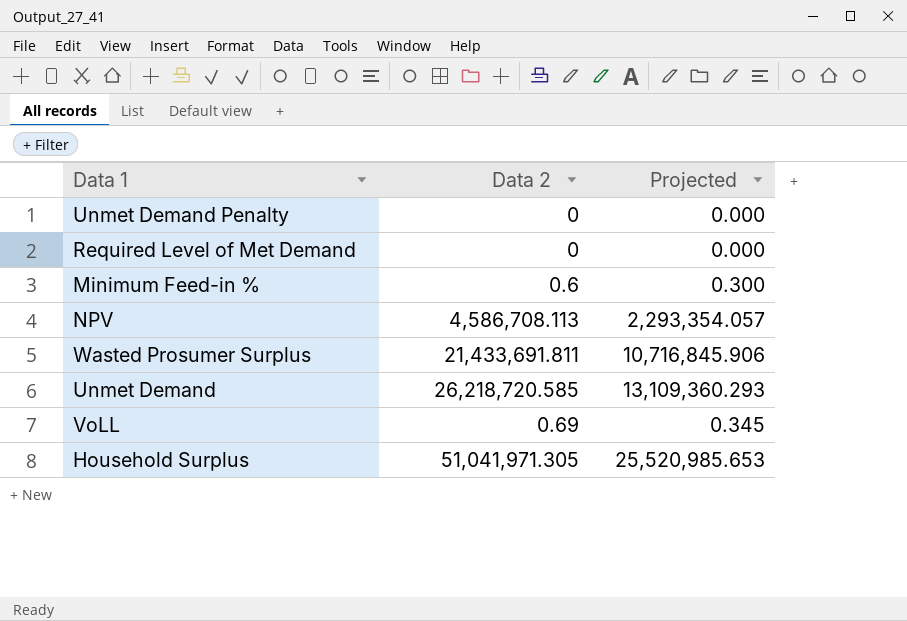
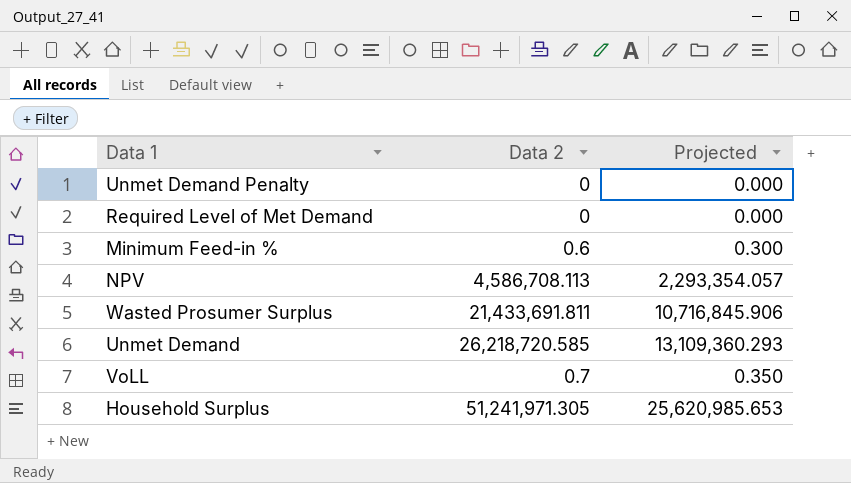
VoLL | Data 2: 0.69 -> 0.7
VoLL | Projected: 0.345 -> 0.350
Household Surplus | Data 2: 51,041,971.305 -> 51,241,971.305
Household Surplus | Projected: 25,520,985.653 -> 25,620,985.653

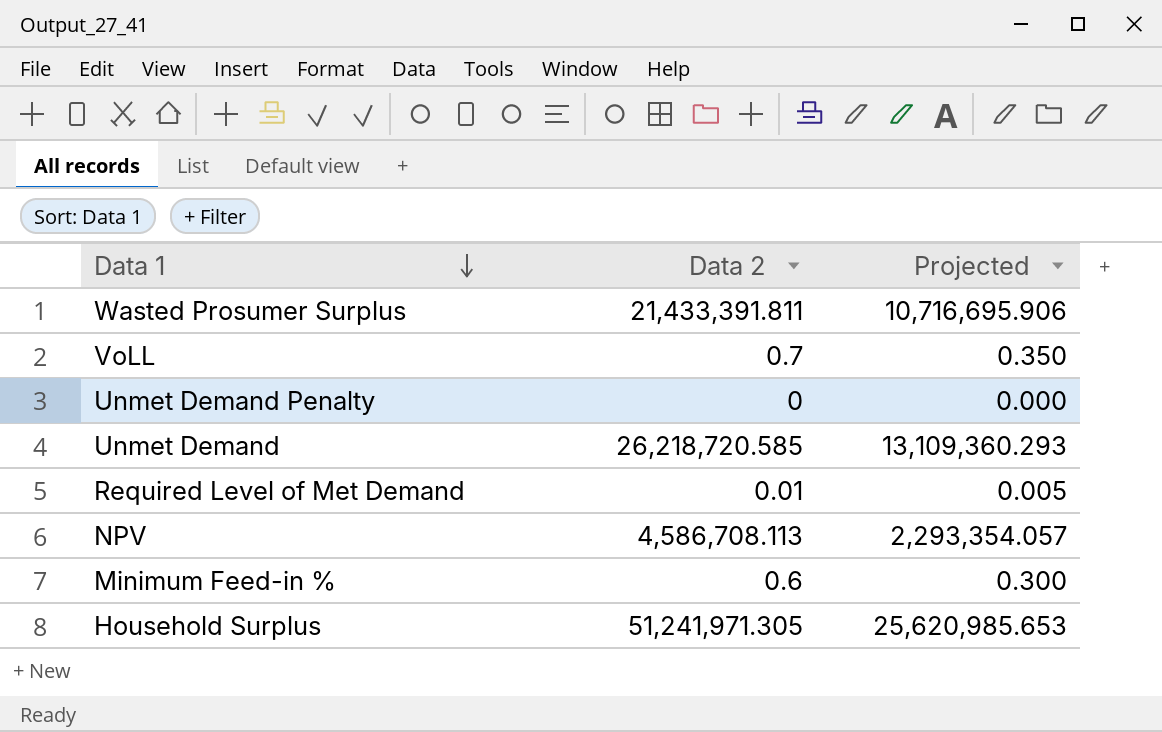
row order: none -> Data 1 descending
Wasted Prosumer Surplus | Data 2: 21,433,691.811 -> 21,433,391.811
Wasted Prosumer Surplus | Projected: 10,716,845.906 -> 10,716,695.906
Required Level of Met Demand | Data 2: 0 -> 0.01
Required Level of Met Demand | Projected: 0.000 -> 0.005

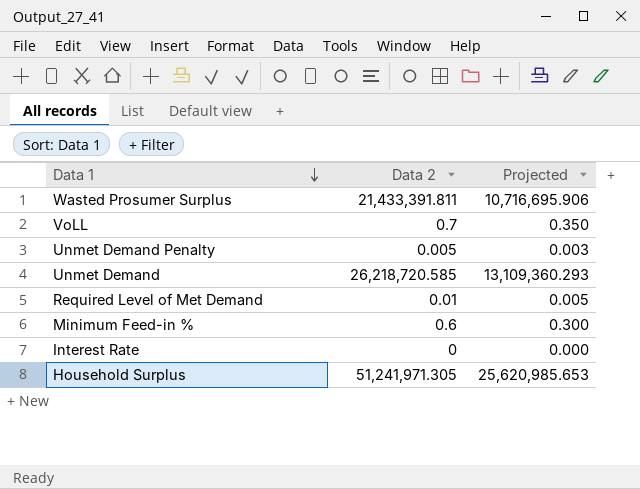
row NPV: 4,586,708.113 | 2,293,354.057 -> none
Unmet Demand Penalty | Data 2: 0 -> 0.005
Unmet Demand Penalty | Projected: 0.000 -> 0.003
row Interest Rate: none -> 0 | 0.000

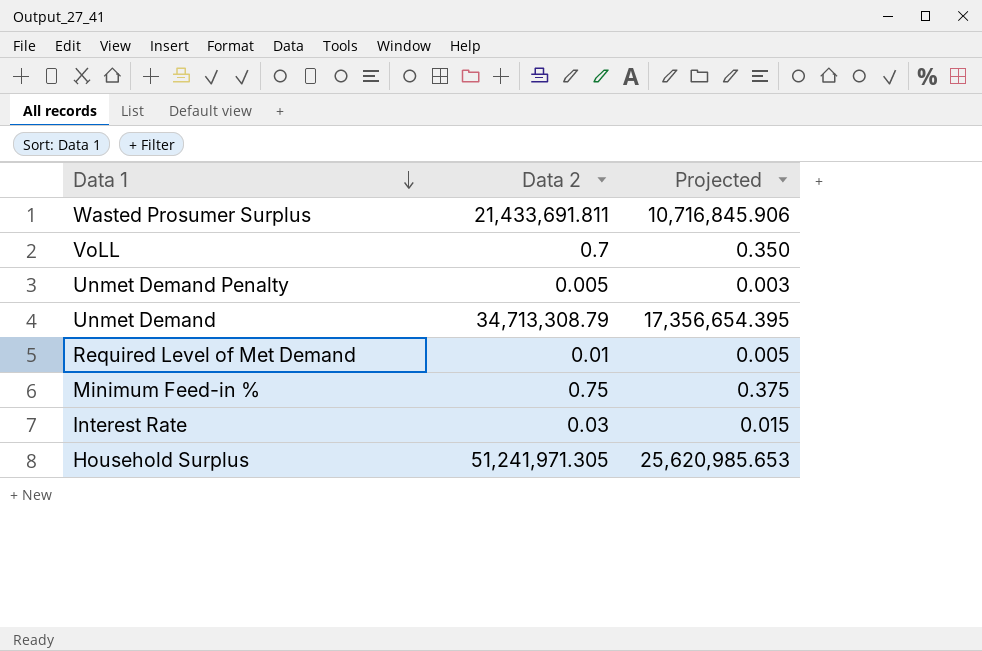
Wasted Prosumer Surplus | Data 2: 21,433,391.811 -> 21,433,691.811
Wasted Prosumer Surplus | Projected: 10,716,695.906 -> 10,716,845.906
Unmet Demand | Data 2: 26,218,720.585 -> 34,713,308.79
Unmet Demand | Projected: 13,109,360.293 -> 17,356,654.395
Minimum Feed-in % | Data 2: 0.6 -> 0.75
Minimum Feed-in % | Projected: 0.300 -> 0.375
Interest Rate | Data 2: 0 -> 0.03
Interest Rate | Projected: 0.000 -> 0.015

